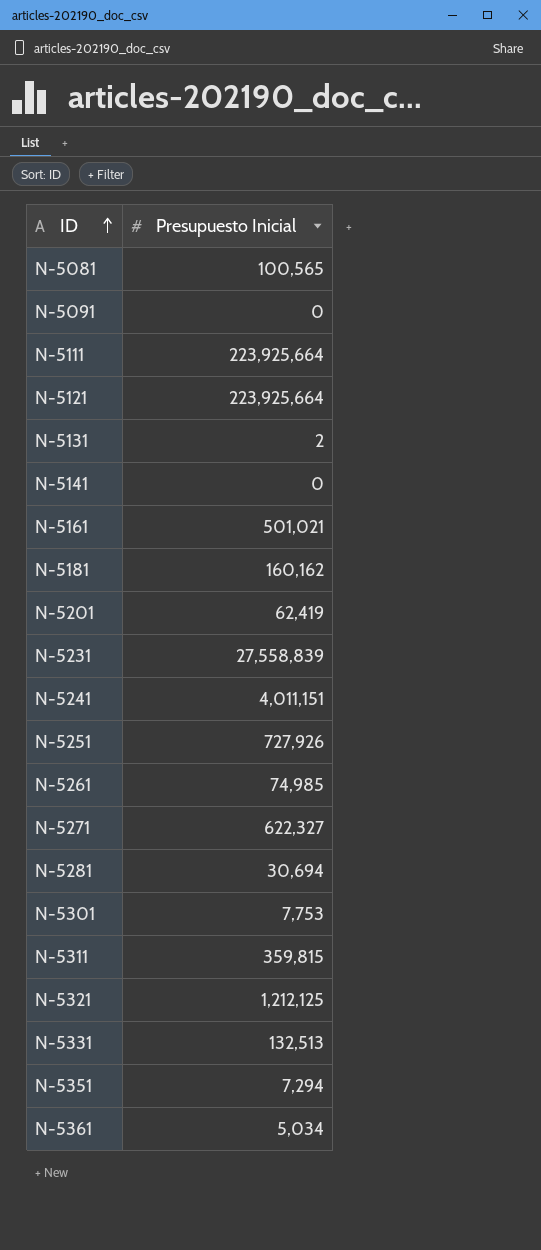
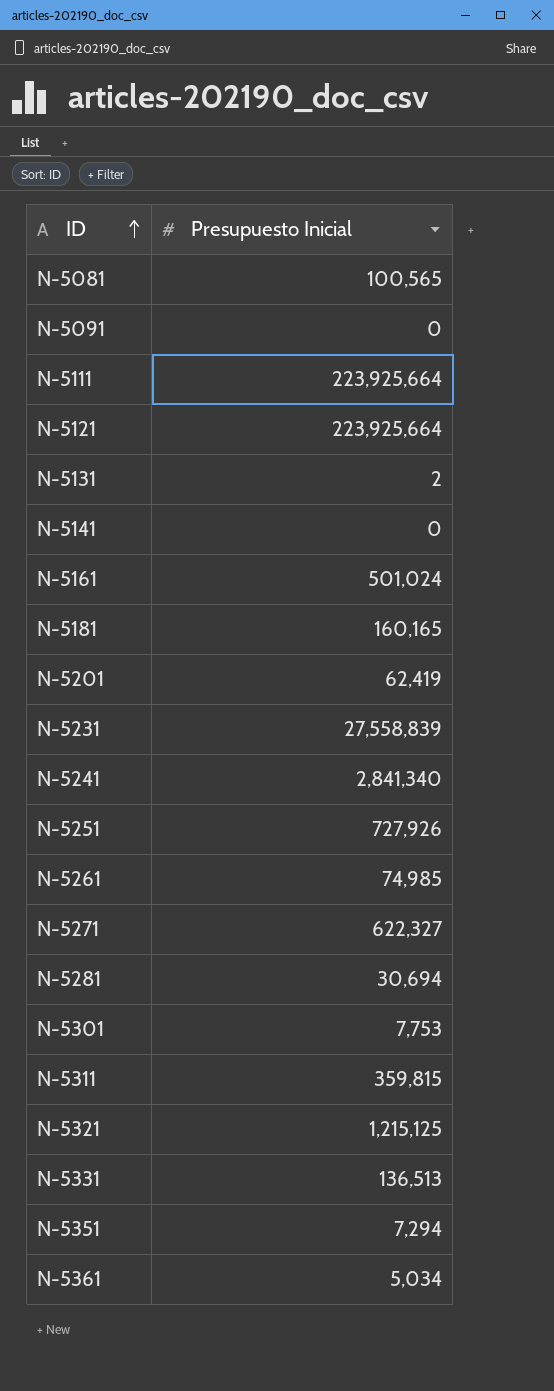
N-5161 | Presupuesto Inicial: 501,021 -> 501,024
N-5181 | Presupuesto Inicial: 160,162 -> 160,165
N-5241 | Presupuesto Inicial: 4,011,151 -> 2,841,340
N-5321 | Presupuesto Inicial: 1,212,125 -> 1,215,125
N-5331 | Presupuesto Inicial: 132,513 -> 136,513

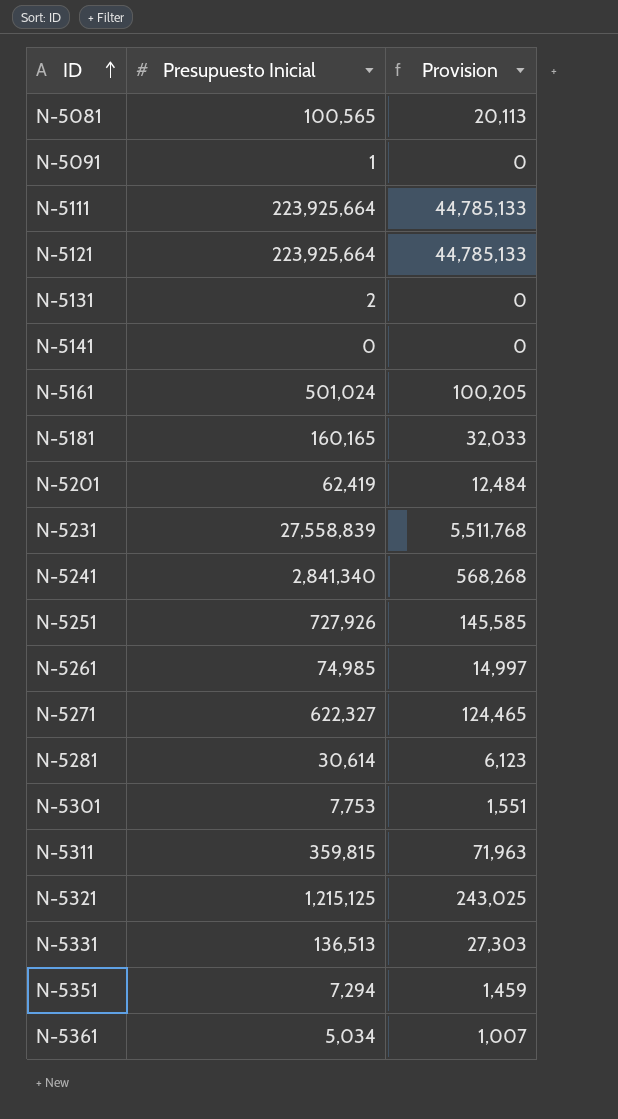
column Provision | formula: none -> [Presupuesto Inicial] * 0.2
N-5091 | Presupuesto Inicial: 0 -> 1
N-5281 | Presupuesto Inicial: 30,694 -> 30,614

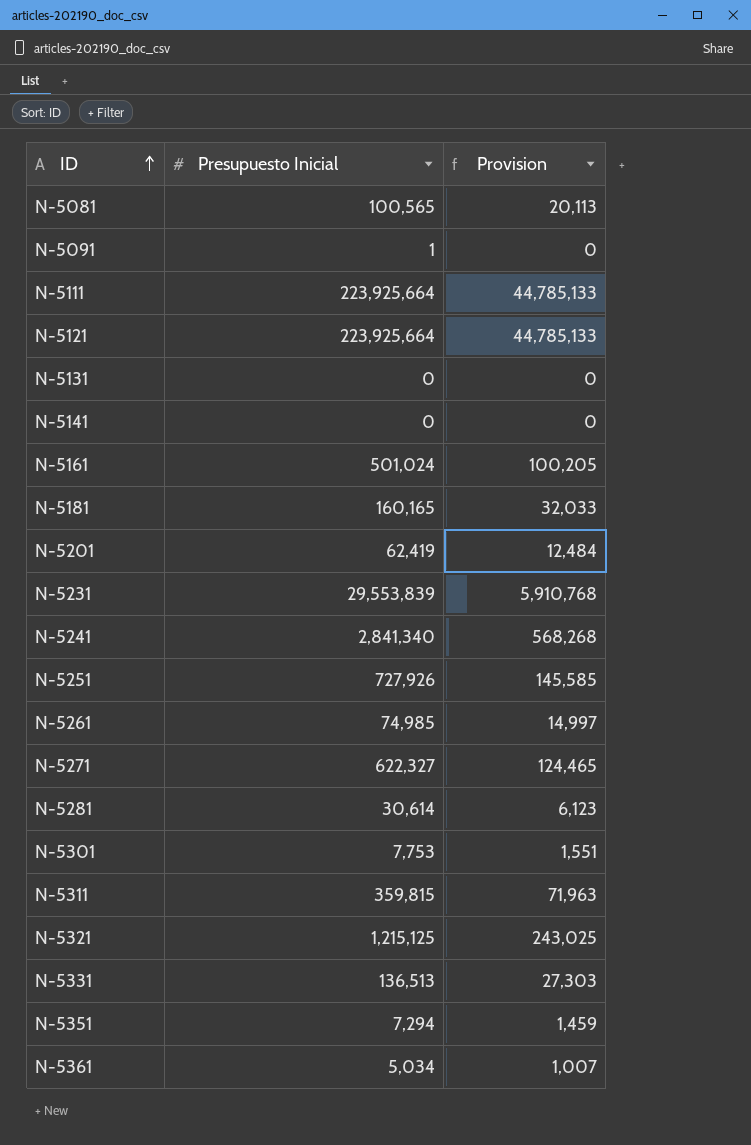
N-5131 | Presupuesto Inicial: 2 -> 0
N-5231 | Presupuesto Inicial: 27,558,839 -> 29,553,839
N-5231 | Provision: 5,511,768 -> 5,910,768

